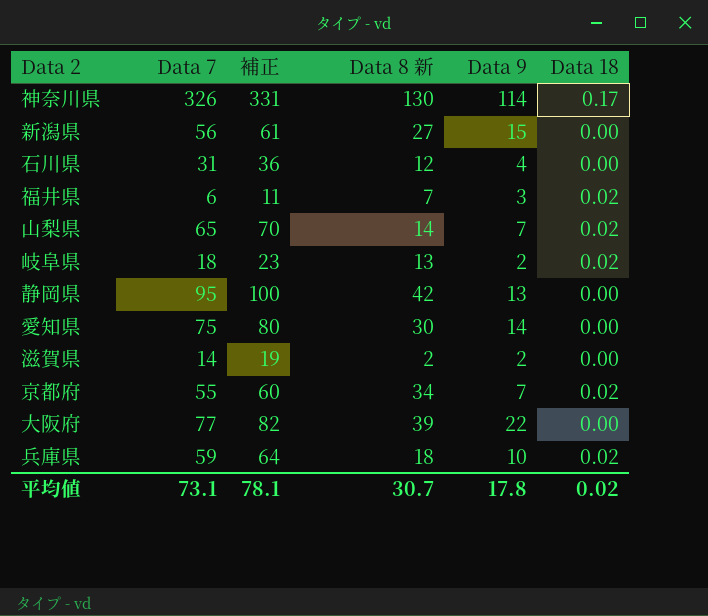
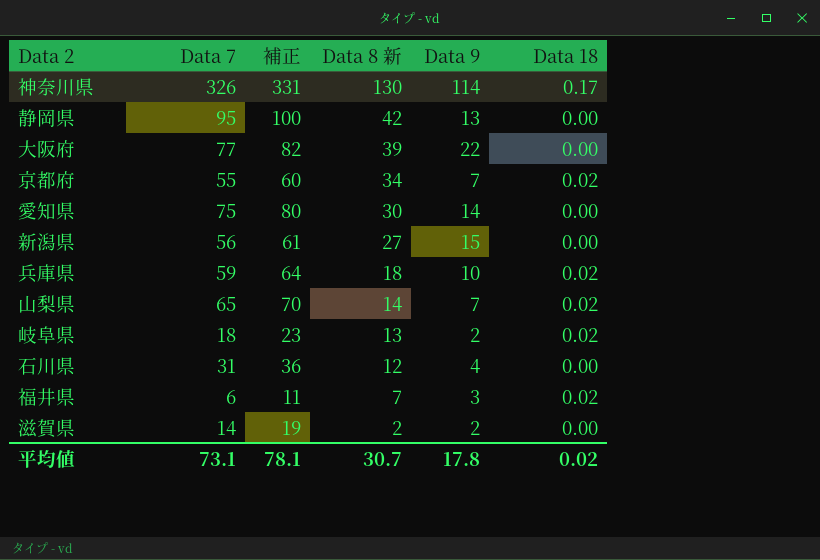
row order: none -> Data 8 新 descending

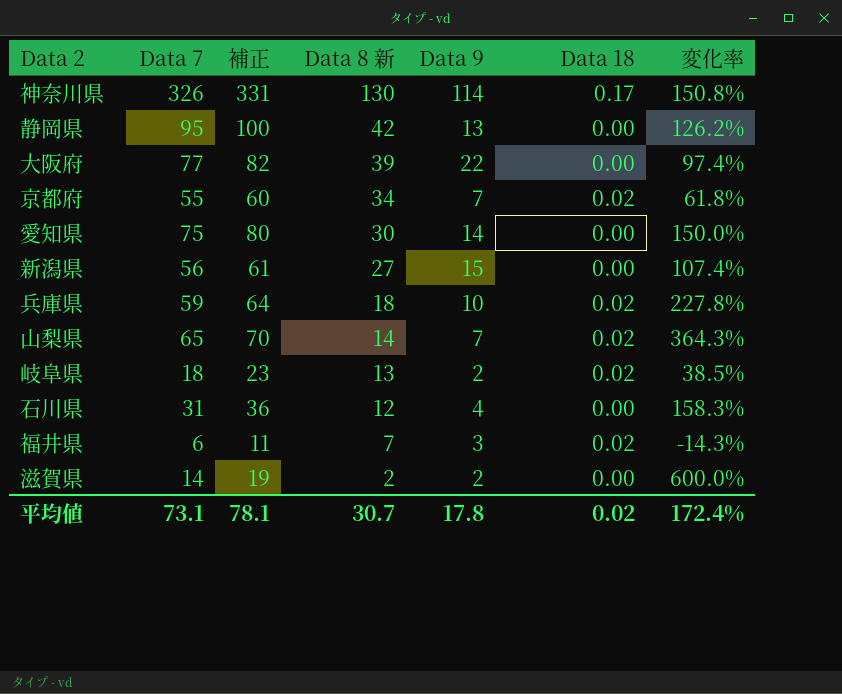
column 変化率 | formula: none -> ([Data 7] - [Data 8 新]) / [Data 8 新]

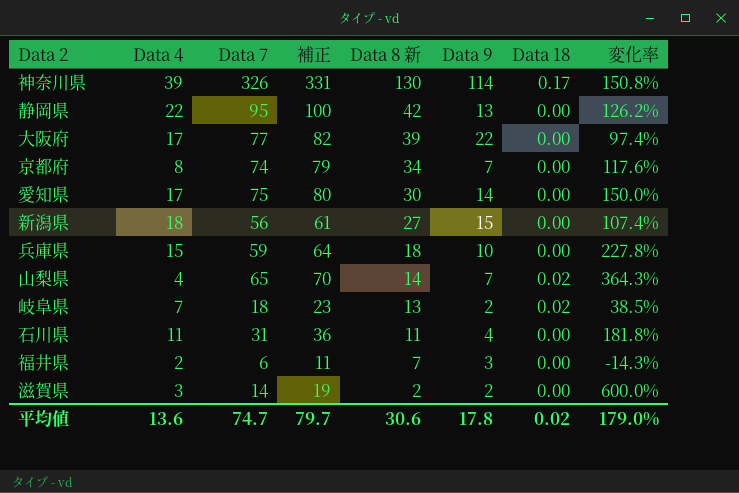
column Data 4 | position: none -> 2
京都府 | Data 7: 55 -> 74
京都府 | 補正: 60 -> 79
京都府 | Data 18: 0.02 -> 0.00
京都府 | 変化率: 61.8% -> 117.6%
兵庫県 | Data 18: 0.02 -> 0.00
石川県 | Data 8 新: 12 -> 11
石川県 | 変化率: 158.3% -> 181.8%
福井県 | Data 18: 0.02 -> 0.00
平均値 | Data 7: 73.1 -> 74.7
平均値 | 補正: 78.1 -> 79.7
平均値 | Data 8 新: 30.7 -> 30.6
平均値 | 変化率: 172.4% -> 179.0%

